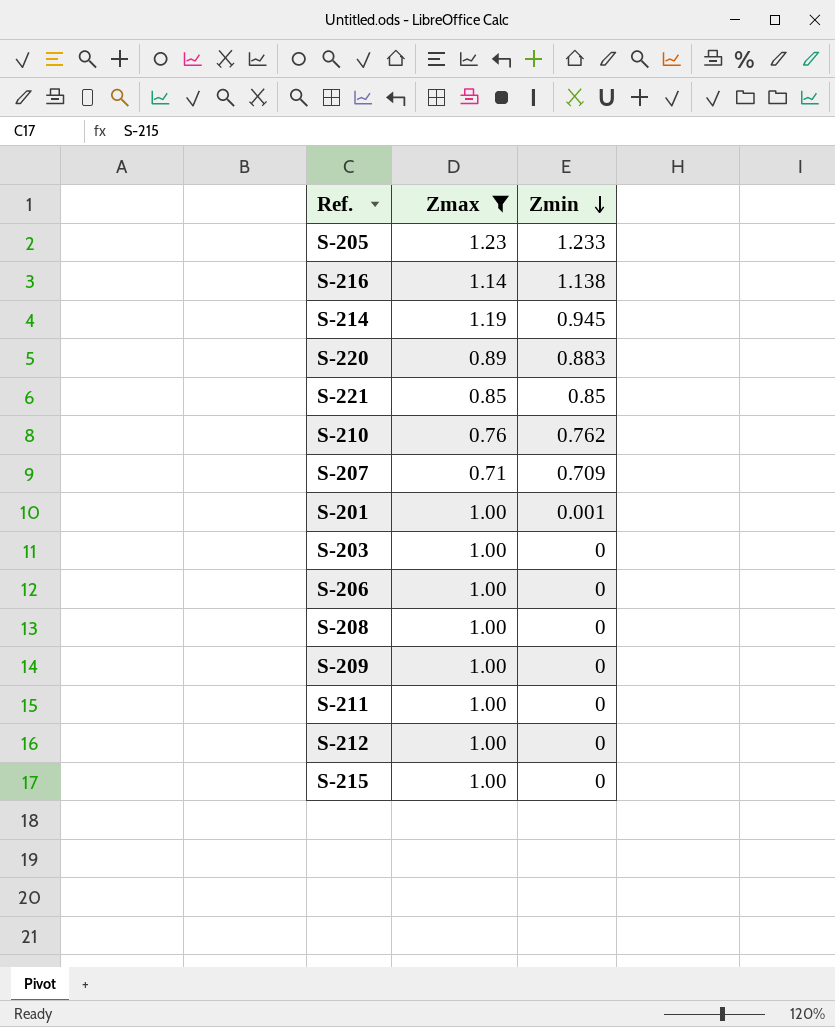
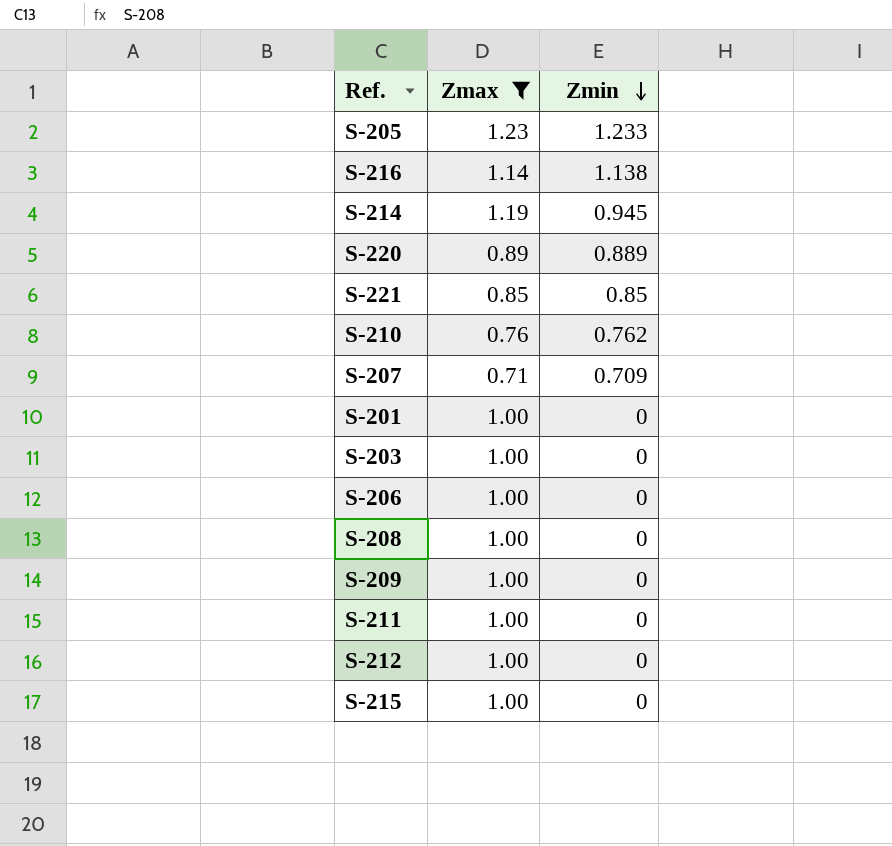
S-220 | Zmin: 0.883 -> 0.889
S-201 | Zmin: 0.001 -> 0

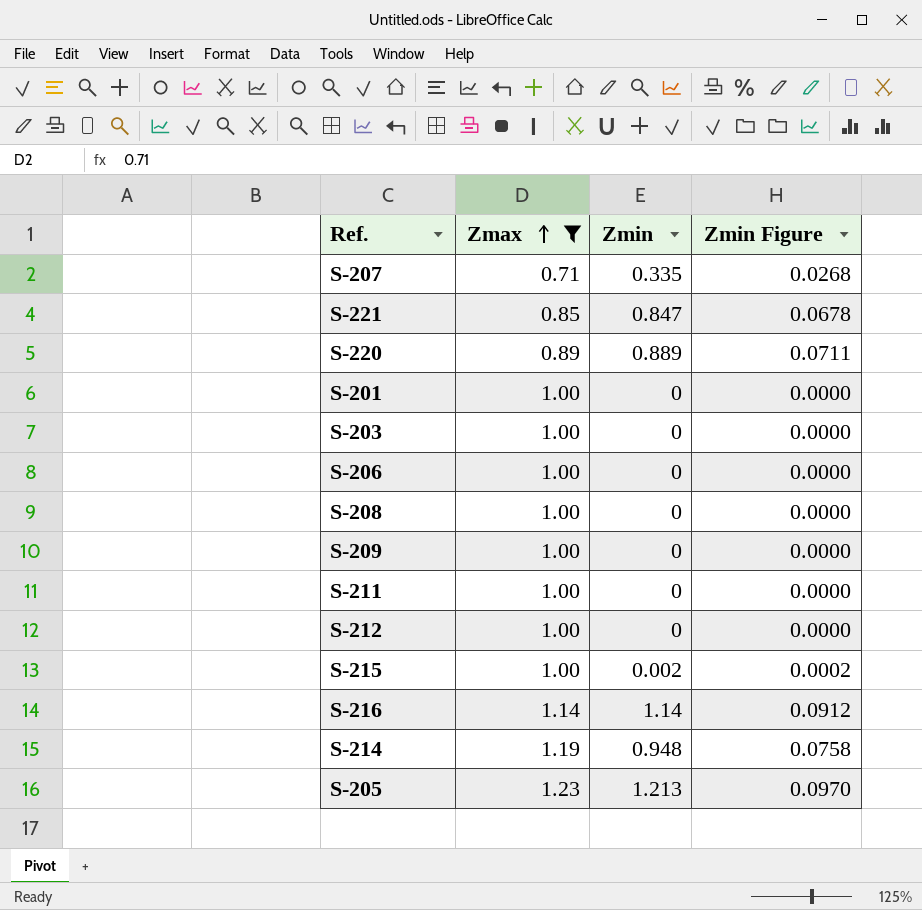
row order: Zmin descending -> Zmax ascending
column Zmin Figure | formula: none -> [Zmin] * 0.08
row S-210: 0.76 | 0.762 -> none
S-207 | Zmin: 0.709 -> 0.335
S-221 | Zmin: 0.85 -> 0.847
S-215 | Zmin: 0 -> 0.002
S-216 | Zmin: 1.138 -> 1.14
S-214 | Zmin: 0.945 -> 0.948
S-205 | Zmin: 1.233 -> 1.213

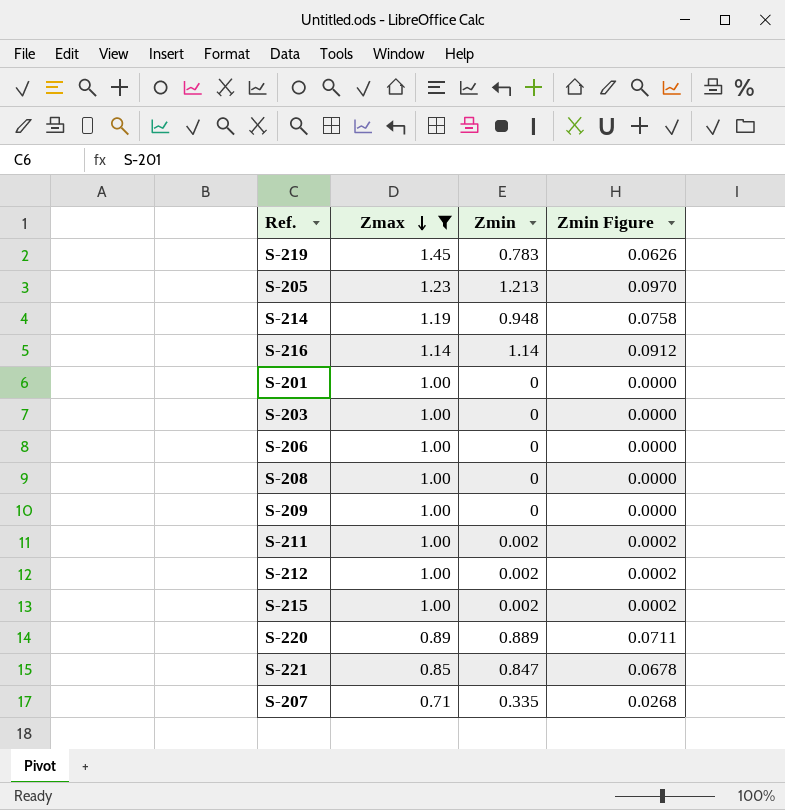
row order: Zmax ascending -> Zmax descending
row S-219: none -> 1.45 | 0.783 | 0.0626
S-211 | Zmin: 0 -> 0.002
S-211 | Zmin Figure: 0.0000 -> 0.0002
S-212 | Zmin: 0 -> 0.002
S-212 | Zmin Figure: 0.0000 -> 0.0002

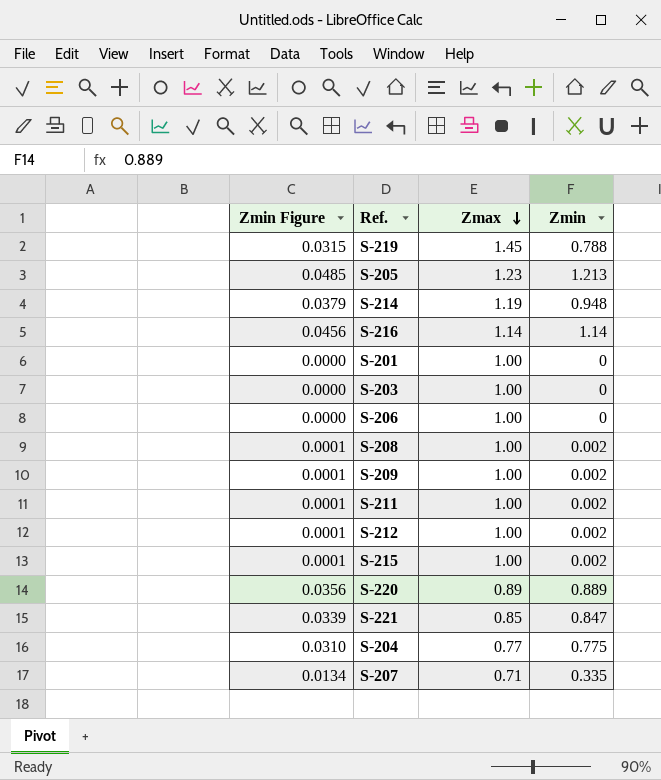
filter: Zmax != 0.77 -> none
column Zmin Figure | formula: [Zmin] * 0.08 -> [Zmin] * 0.04
column Zmin Figure | position: 4 -> 1
S-219 | Zmin: 0.783 -> 0.788
S-208 | Zmin: 0 -> 0.002
S-209 | Zmin: 0 -> 0.002

